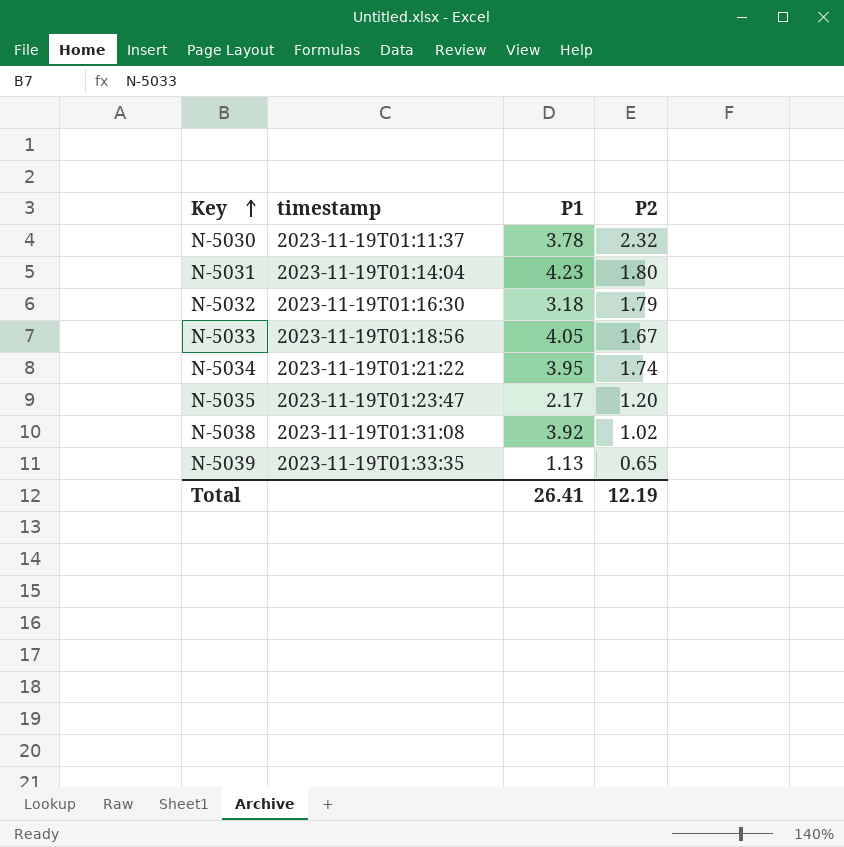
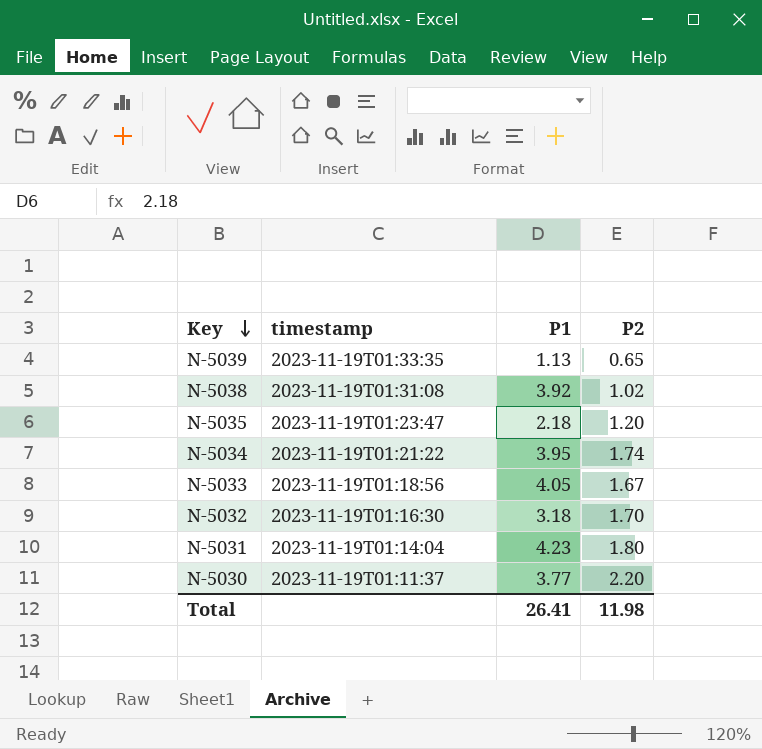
row order: Key ascending -> Key descending
N-5035 | P1: 2.17 -> 2.18
N-5032 | P2: 1.79 -> 1.70
N-5030 | P1: 3.78 -> 3.77
N-5030 | P2: 2.32 -> 2.20
Total | P2: 12.19 -> 11.98

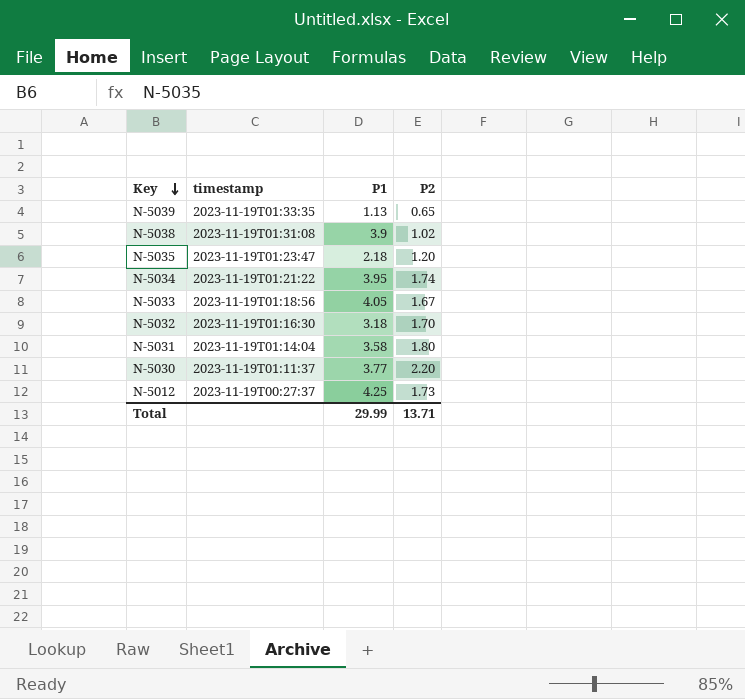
N-5038 | P1: 3.92 -> 3.9
N-5031 | P1: 4.23 -> 3.58
row N-5012: none -> 2023-11-19T00:27:37 | 4.25 | 1.73
Total | P1: 26.41 -> 29.99
Total | P2: 11.98 -> 13.71

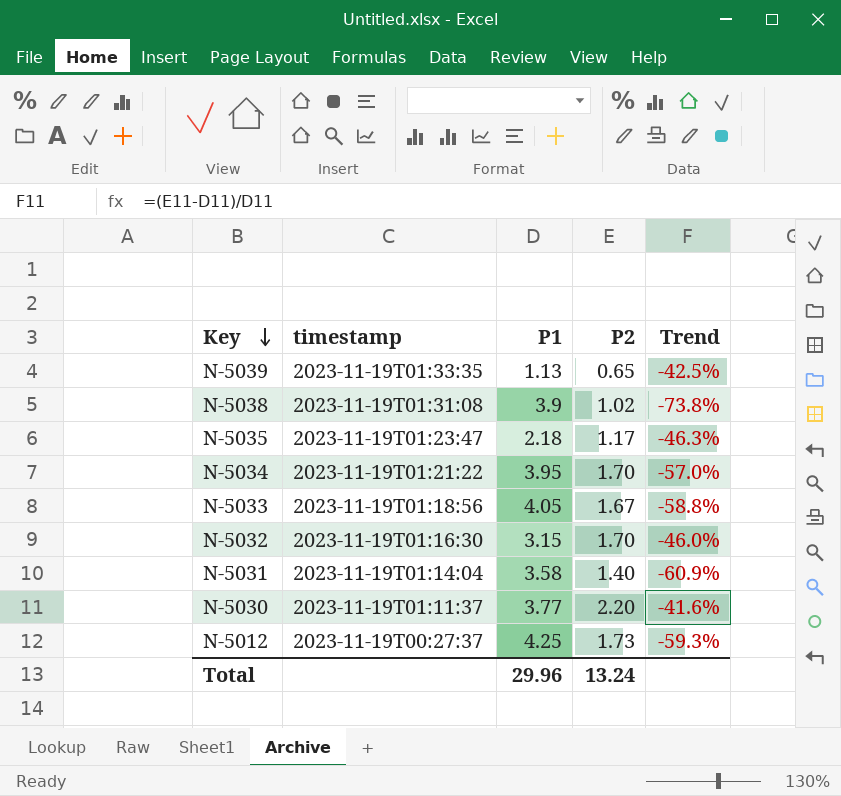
column Trend | formula: none -> ([P2] - [P1]) / [P1]
N-5035 | P2: 1.20 -> 1.17
N-5034 | P2: 1.74 -> 1.70
N-5032 | P1: 3.18 -> 3.15
N-5031 | P2: 1.80 -> 1.40
Total | P1: 29.99 -> 29.96
Total | P2: 13.71 -> 13.24

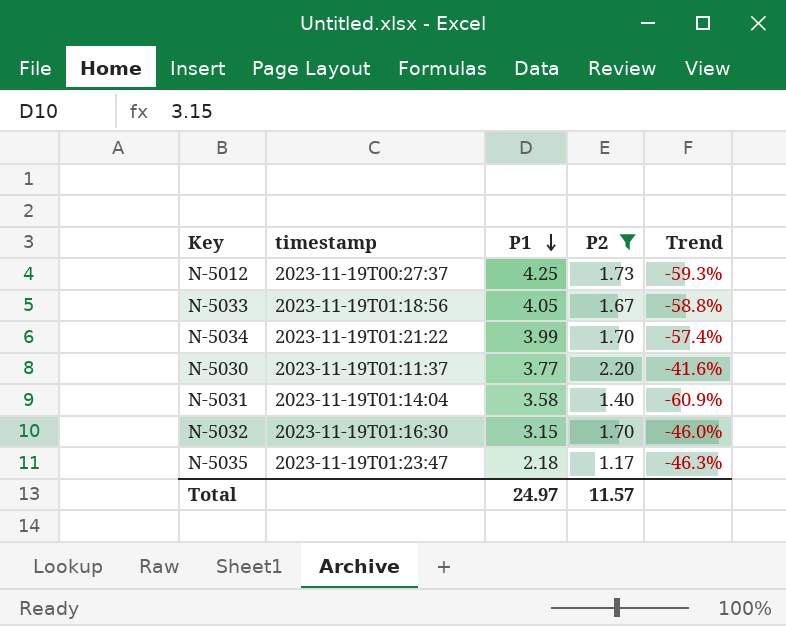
filter: none -> P2 >= 1.17
row order: Key descending -> P1 descending
N-5034 | P1: 3.95 -> 3.99
N-5034 | Trend: -57.0% -> -57.4%
Total | P1: 29.96 -> 24.97
Total | P2: 13.24 -> 11.57

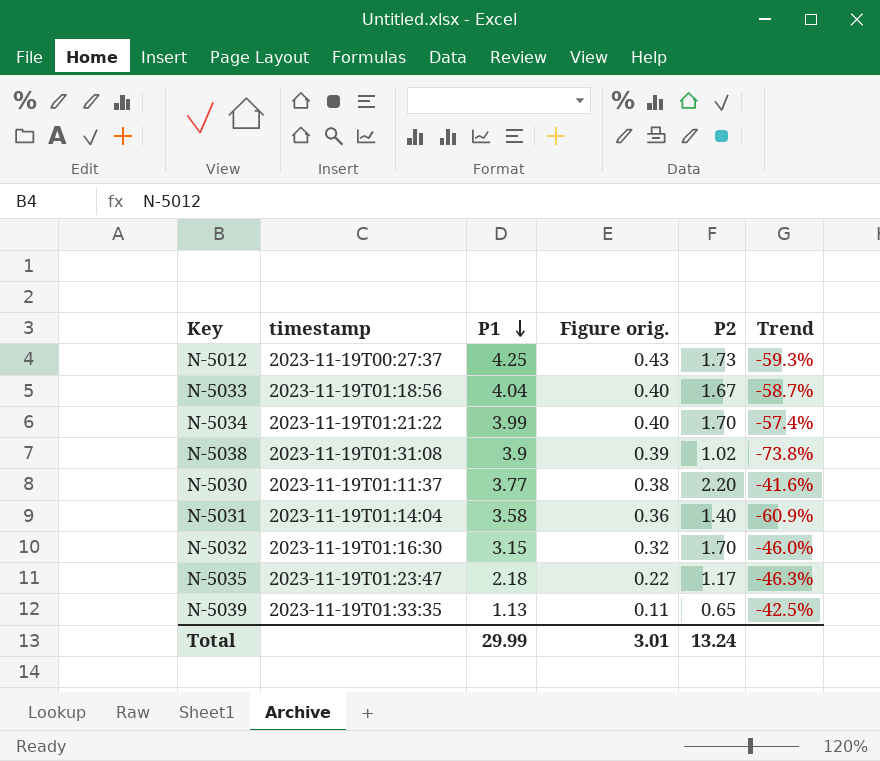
filter: P2 >= 1.17 -> none
column Figure orig. | formula: none -> [P1] * 0.1
N-5033 | P1: 4.05 -> 4.04
N-5033 | Trend: -58.8% -> -58.7%
Total | P1: 24.97 -> 29.99
Total | P2: 11.57 -> 13.24

